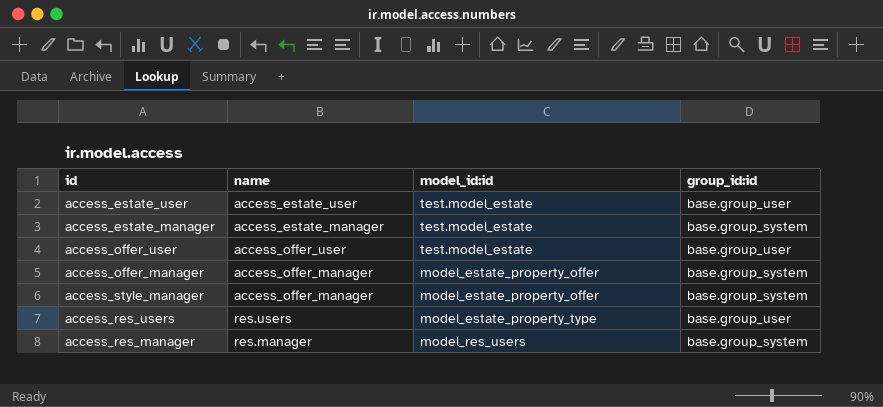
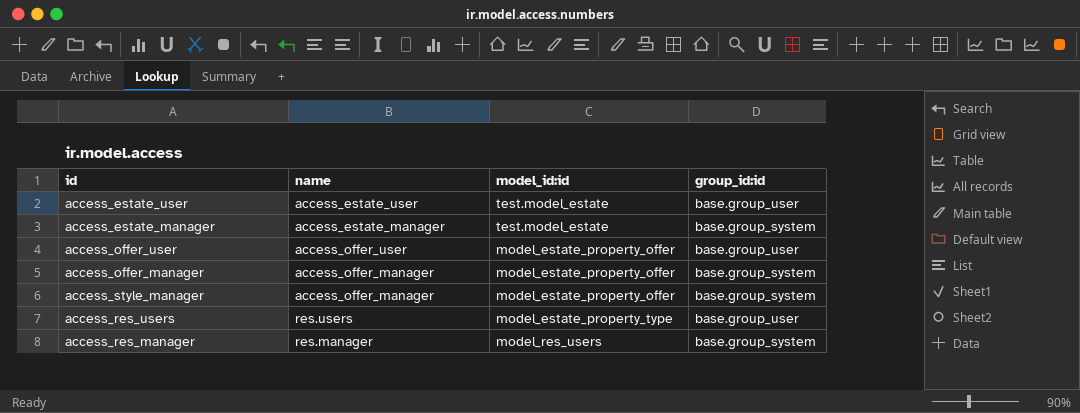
access_offer_user | model_id:id: test.model_estate -> model_estate_property_offer

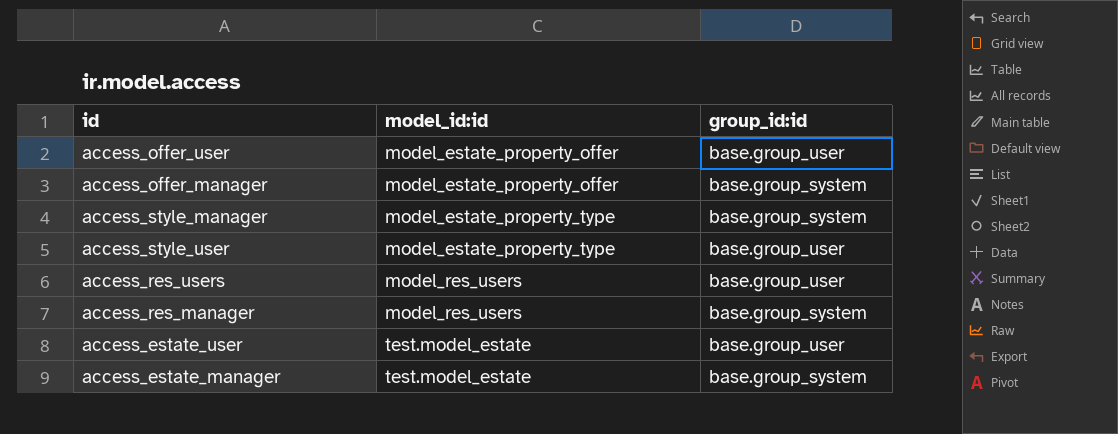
row order: none -> model_id:id ascending
column name | position: 2 -> none
access_style_manager | model_id:id: model_estate_property_offer -> model_estate_property_type
row access_style_user: none -> model_estate_property_type | base.group_user
access_res_users | model_id:id: model_estate_property_type -> model_res_users

